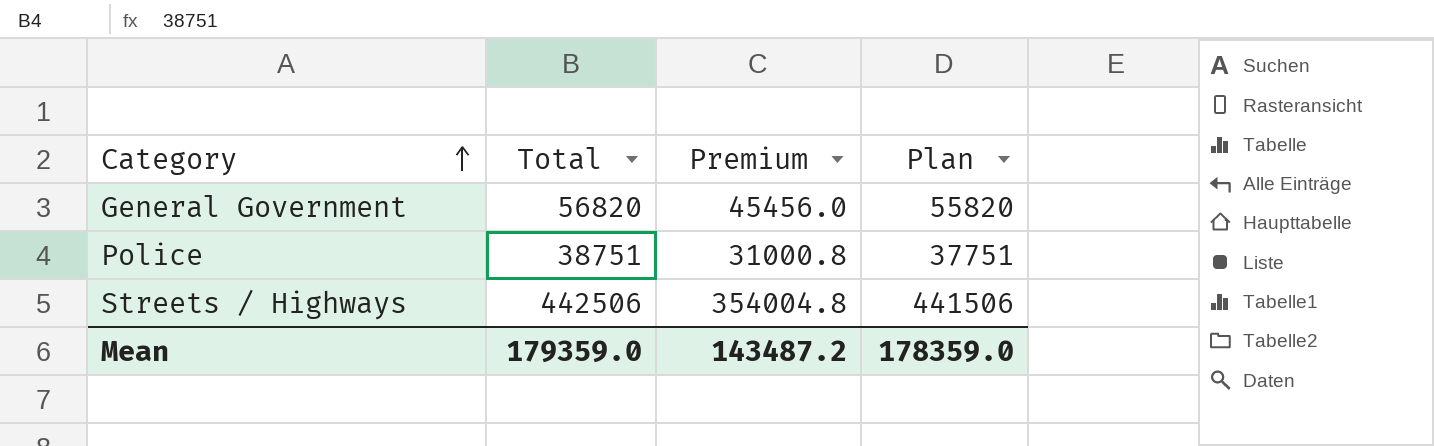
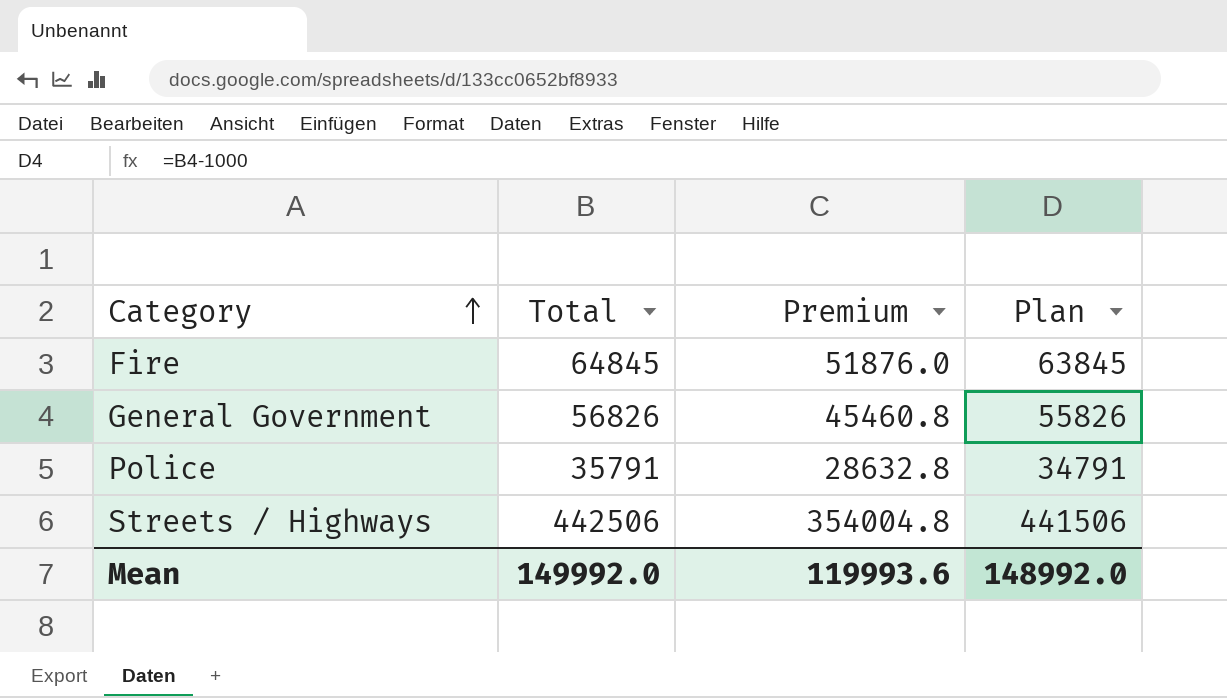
row Fire: none -> 64845 | 51876.0 | 63845
General Government | Total: 56820 -> 56826
General Government | Premium: 45456.0 -> 45460.8
General Government | Plan: 55820 -> 55826
Police | Total: 38751 -> 35791
Police | Premium: 31000.8 -> 28632.8
Police | Plan: 37751 -> 34791
Mean | Total: 179359.0 -> 149992.0
Mean | Premium: 143487.2 -> 119993.6
Mean | Plan: 178359.0 -> 148992.0

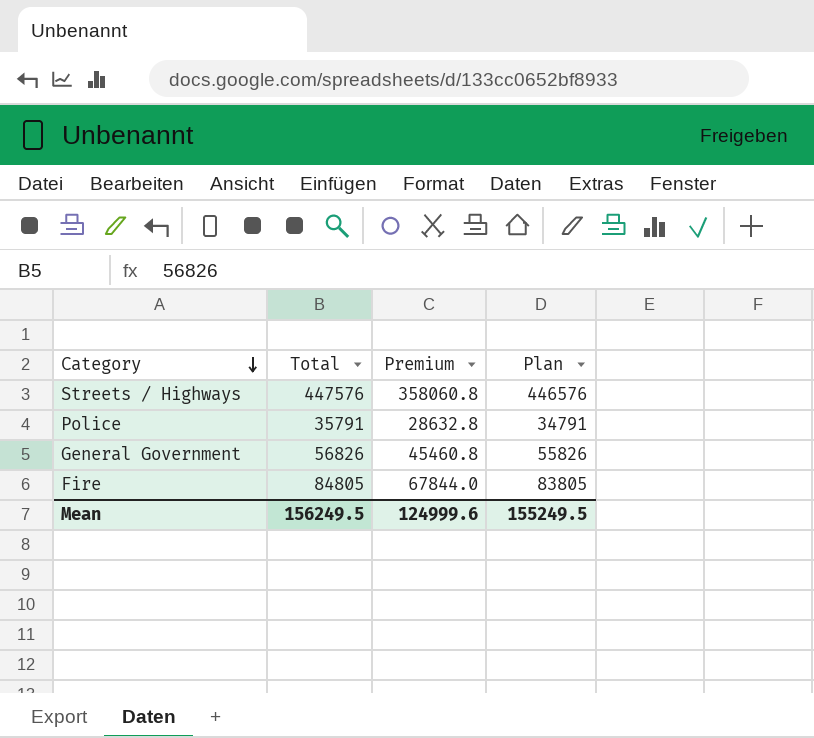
row order: Category ascending -> Category descending
Streets / Highways | Total: 442506 -> 447576
Streets / Highways | Premium: 354004.8 -> 358060.8
Streets / Highways | Plan: 441506 -> 446576
Fire | Total: 64845 -> 84805
Fire | Premium: 51876.0 -> 67844.0
Fire | Plan: 63845 -> 83805
Mean | Total: 149992.0 -> 156249.5
Mean | Premium: 119993.6 -> 124999.6
Mean | Plan: 148992.0 -> 155249.5

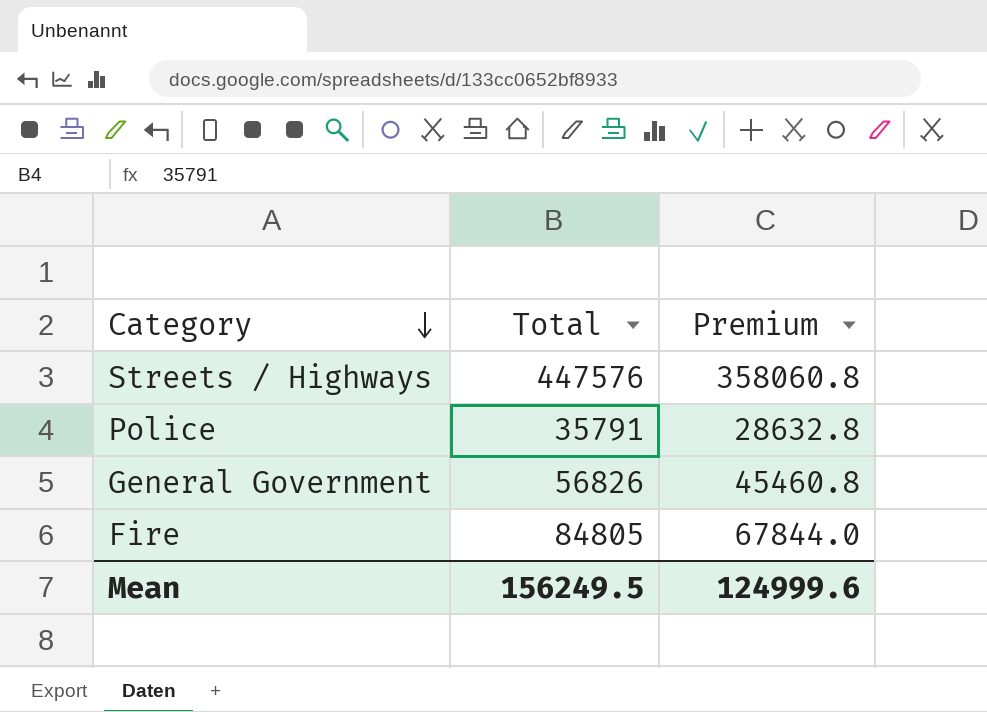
column Plan | formula: [Total] - 1000 -> none

